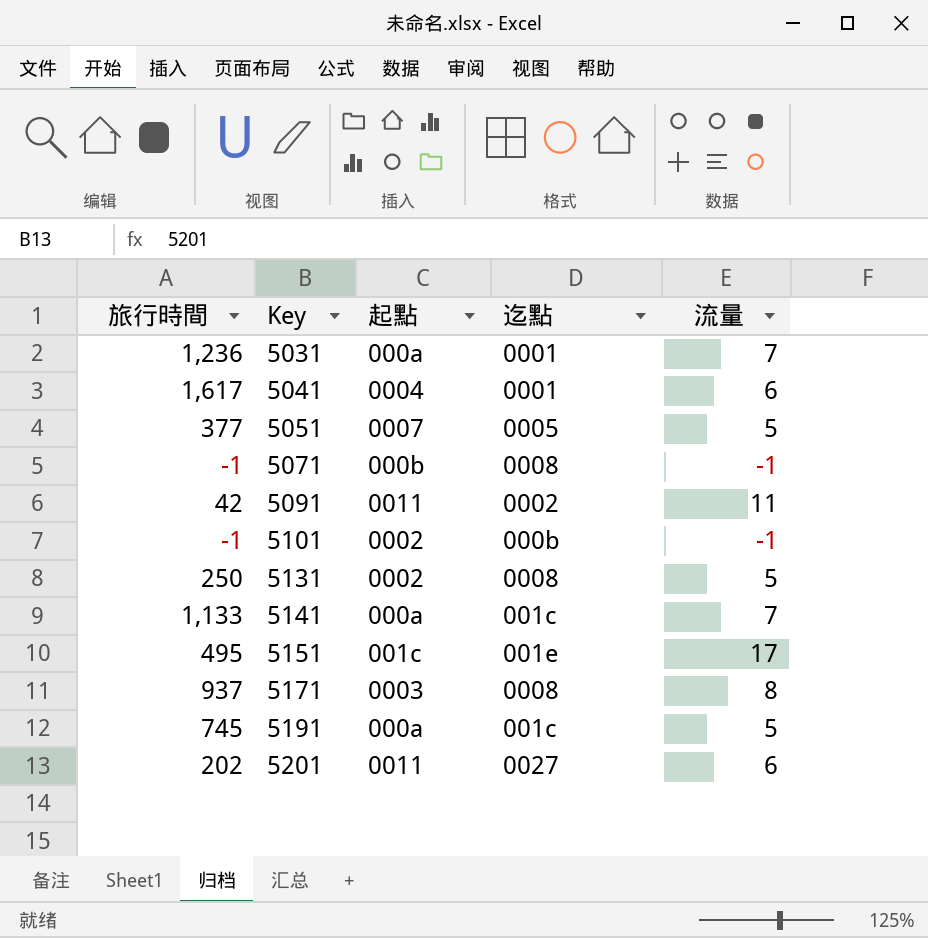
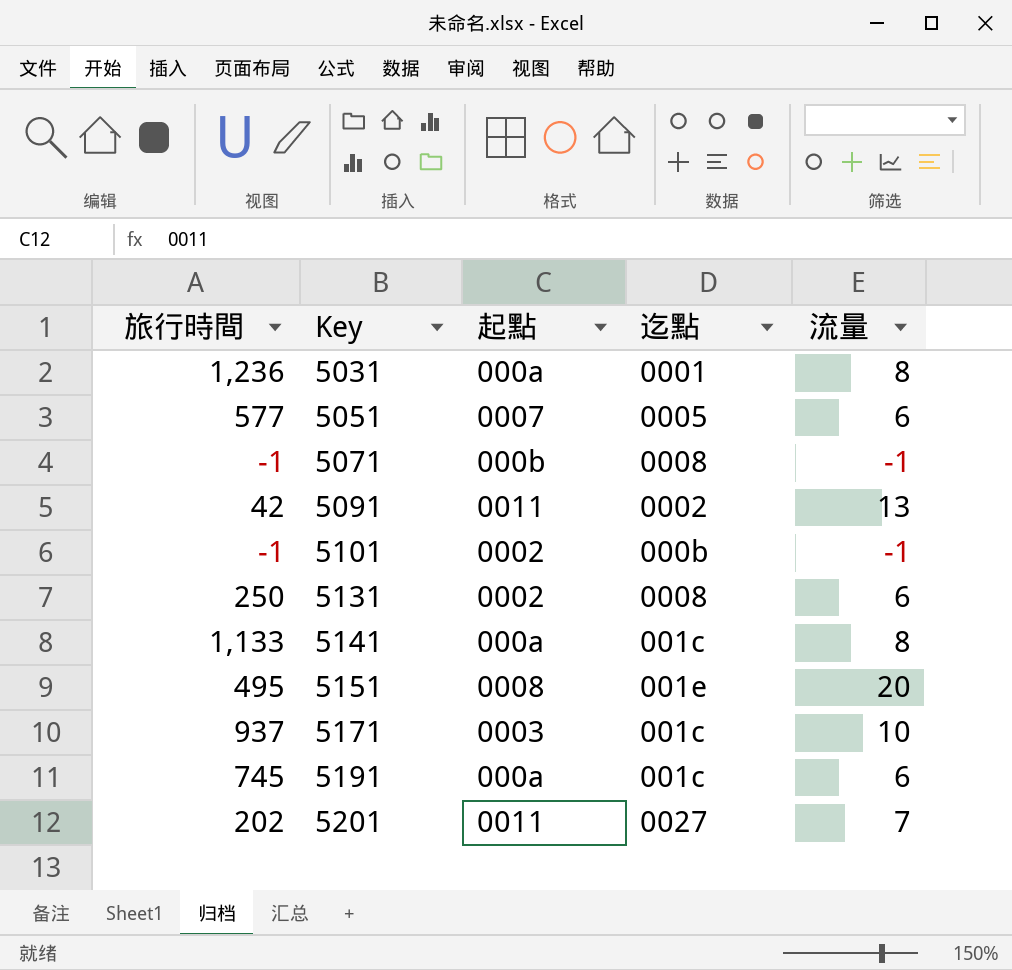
row 5041: 1,617 | 0004 | 0001 | 6 -> none
5031 | 流量: 7 -> 8
5051 | 旅行時間: 377 -> 577
5051 | 流量: 5 -> 6
5091 | 流量: 11 -> 13
5131 | 流量: 5 -> 6
5141 | 流量: 7 -> 8
5151 | 起點: 001c -> 0008
5151 | 流量: 17 -> 20
5171 | 迄點: 0008 -> 001c
5171 | 流量: 8 -> 10
5191 | 流量: 5 -> 6
5201 | 流量: 6 -> 7

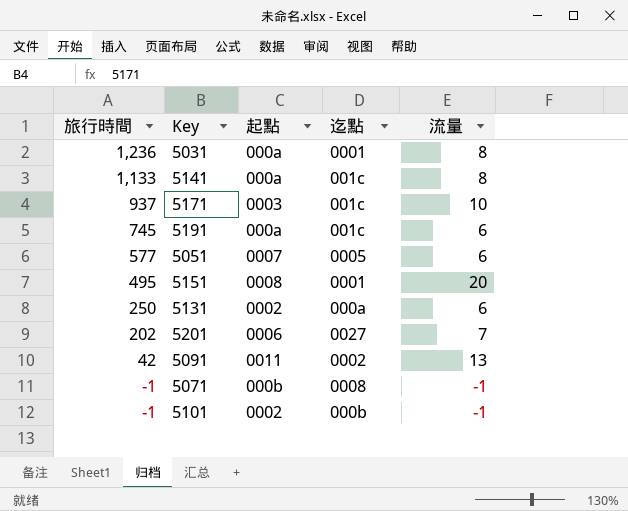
row order: Key ascending -> 旅行時間 descending
5151 | 迄點: 001e -> 0001
5131 | 迄點: 0008 -> 000a
5201 | 起點: 0011 -> 0006

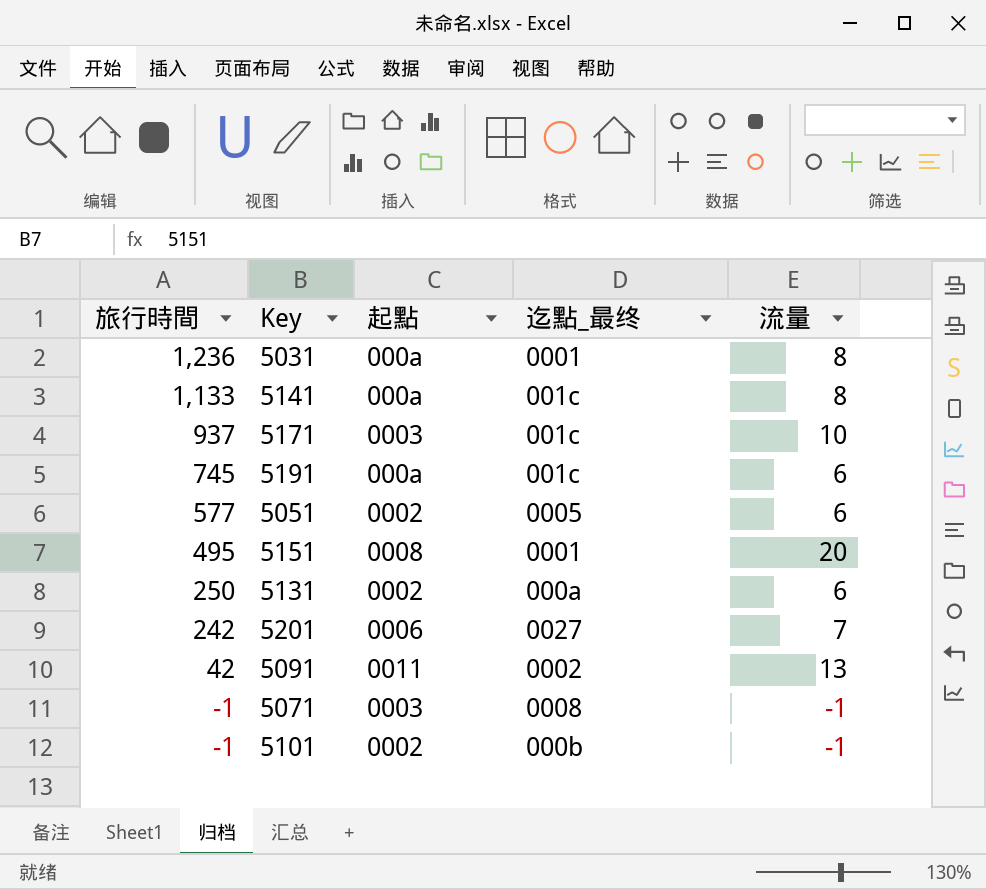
column name: 迄點 -> 迄點_最终
5051 | 起點: 0007 -> 0002
5201 | 旅行時間: 202 -> 242
5071 | 起點: 000b -> 0003

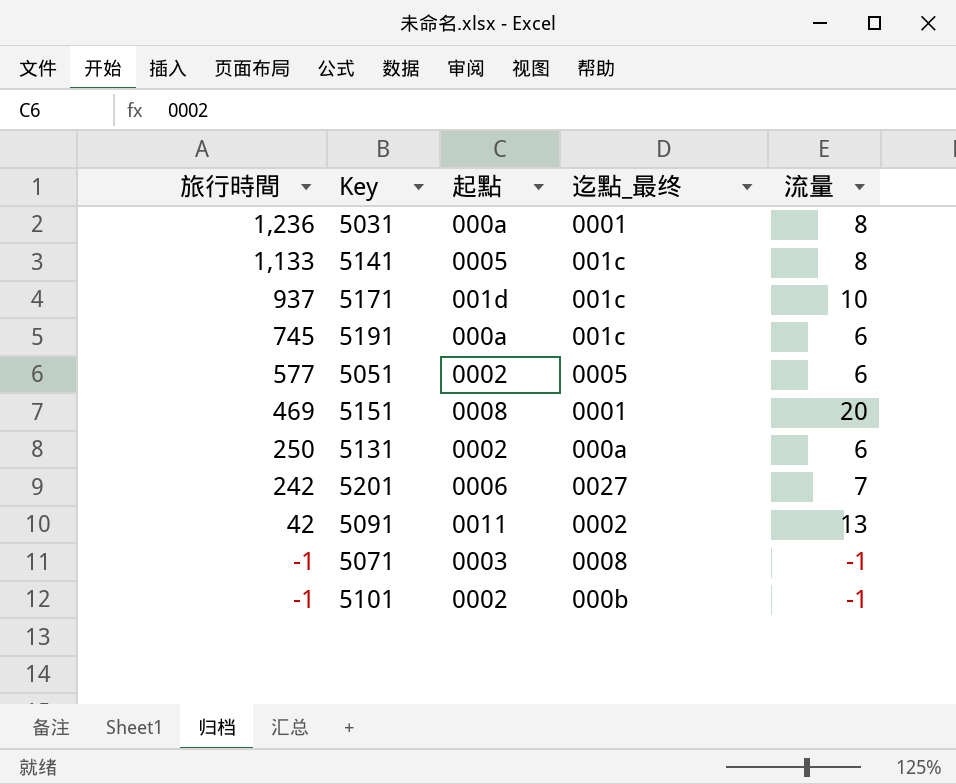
5141 | 起點: 000a -> 0005
5171 | 起點: 0003 -> 001d
5151 | 旅行時間: 495 -> 469

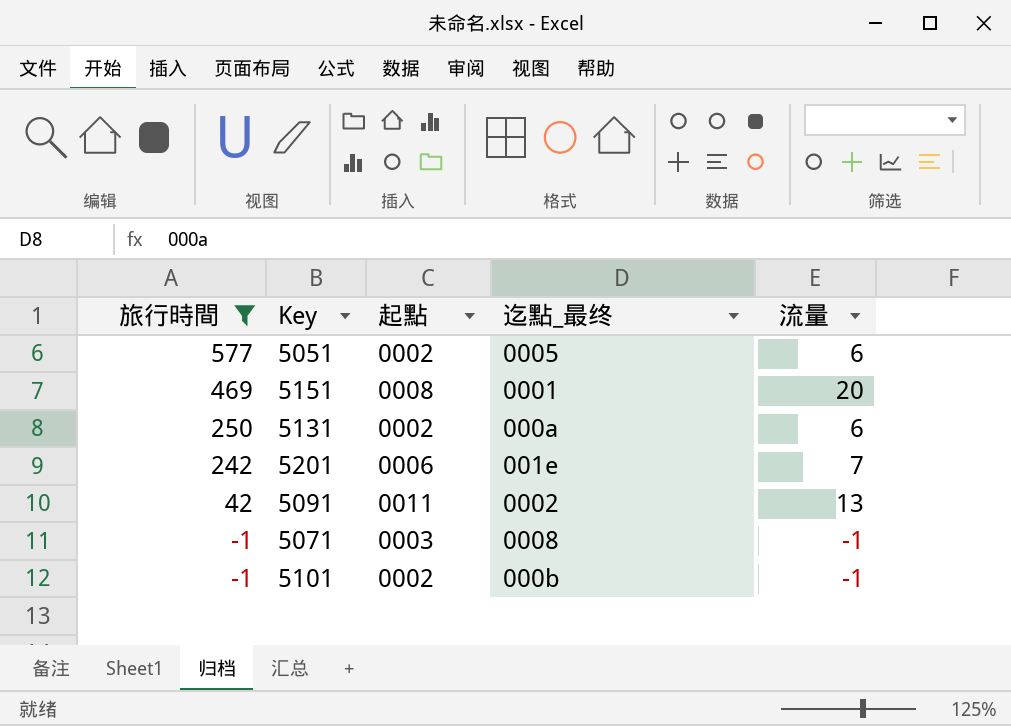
filter: none -> 旅行時間 <= 577
5201 | 迄點_最终: 0027 -> 001e

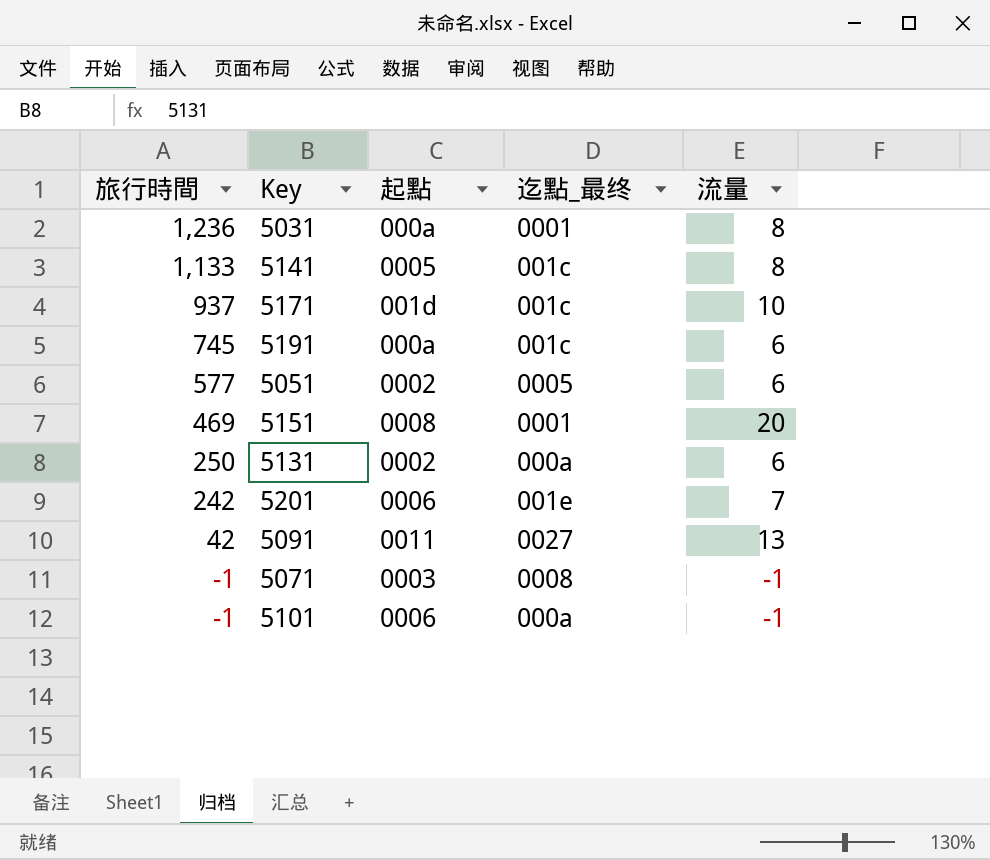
filter: 旅行時間 <= 577 -> none
5091 | 迄點_最终: 0002 -> 0027
5101 | 起點: 0002 -> 0006
5101 | 迄點_最终: 000b -> 000a

